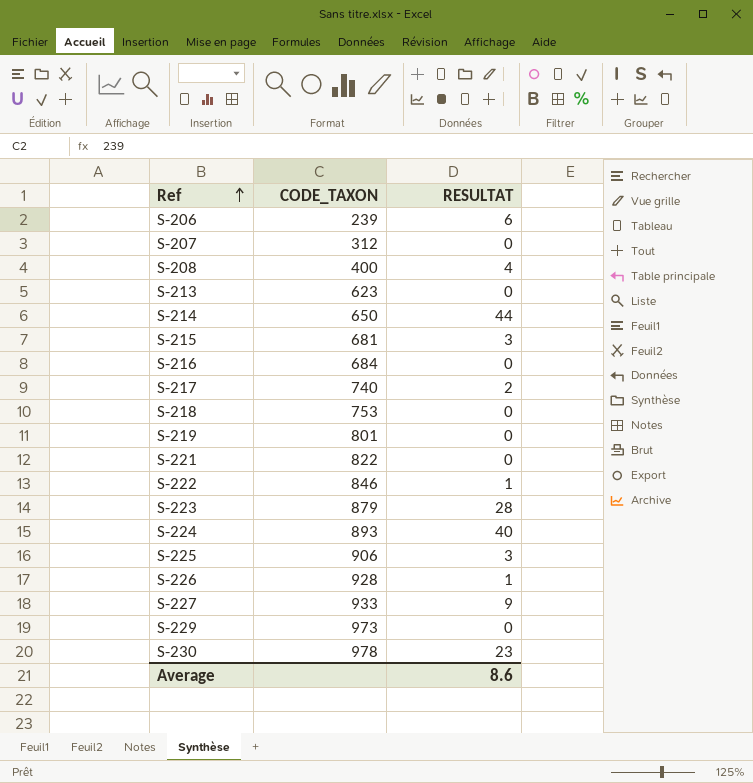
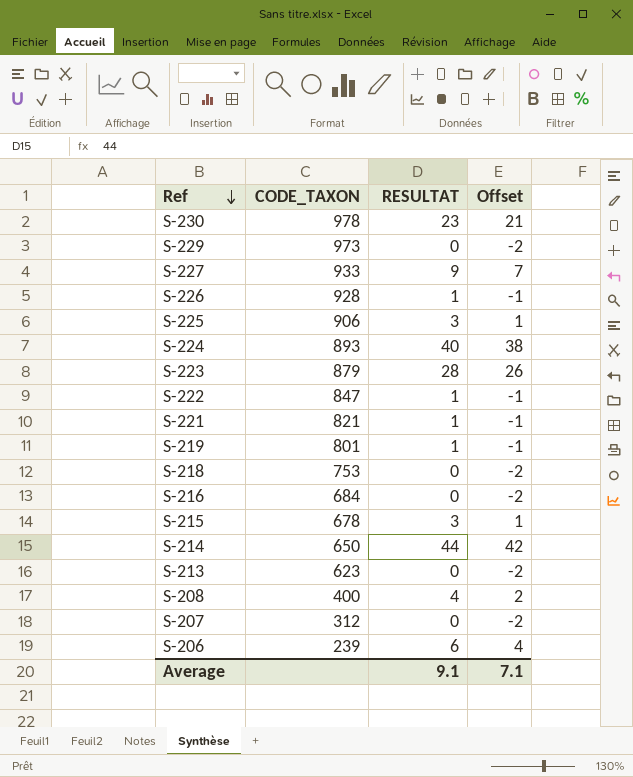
row order: Ref ascending -> Ref descending
column Offset | formula: none -> [RESULTAT] - 2
row S-217: 740 | 2 -> none
S-222 | CODE_TAXON: 846 -> 847
S-221 | CODE_TAXON: 822 -> 821
S-221 | RESULTAT: 0 -> 1
S-219 | RESULTAT: 0 -> 1
S-215 | CODE_TAXON: 681 -> 678
Average | RESULTAT: 8.6 -> 9.1

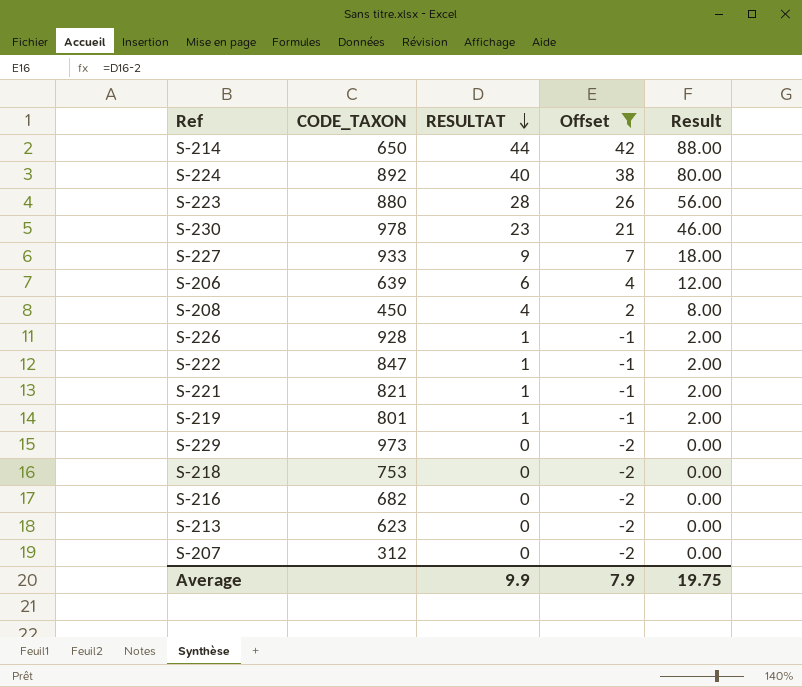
filter: none -> Offset != 1
row order: Ref descending -> RESULTAT descending
column Result | formula: none -> [RESULTAT] * 2
S-224 | CODE_TAXON: 893 -> 892
S-223 | CODE_TAXON: 879 -> 880
S-206 | CODE_TAXON: 239 -> 639
S-208 | CODE_TAXON: 400 -> 450
S-216 | CODE_TAXON: 684 -> 682
Average | RESULTAT: 9.1 -> 9.9
Average | Offset: 7.1 -> 7.9

